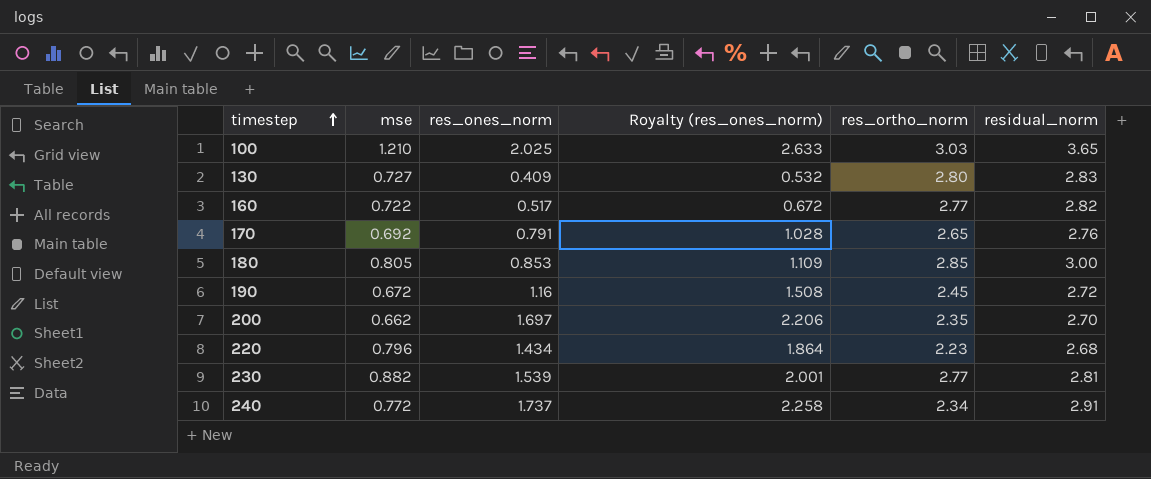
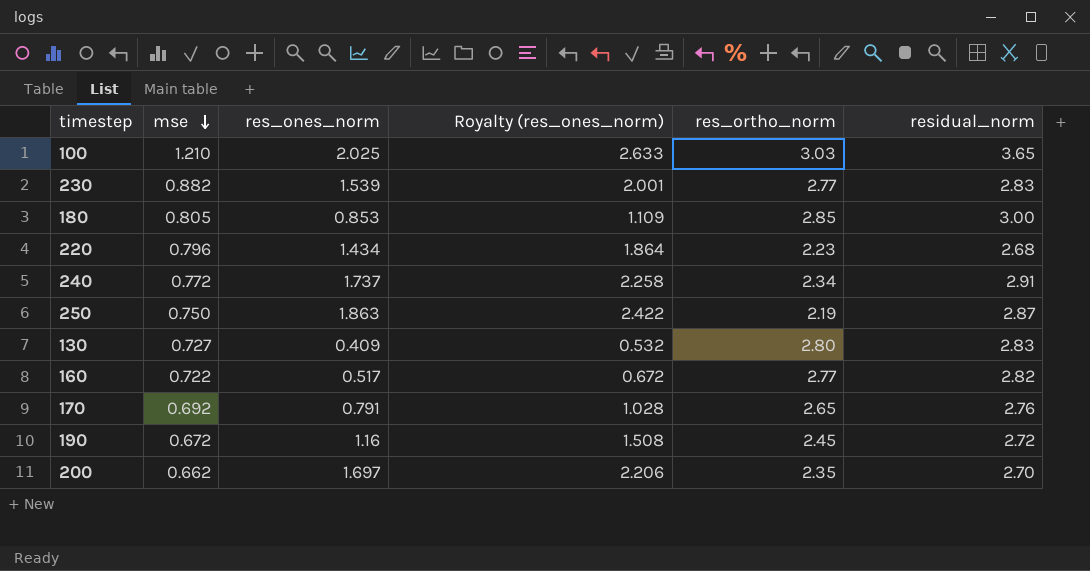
row order: timestep ascending -> mse descending
230 | residual_norm: 2.81 -> 2.83
row 250: none -> 0.750 | 1.863 | 2.422 | 2.19 | 2.87

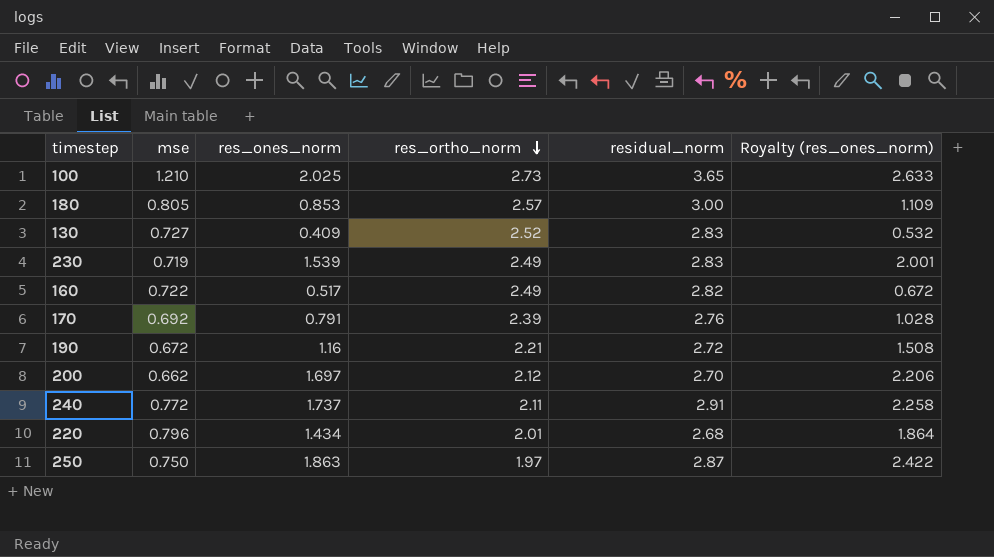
row order: mse descending -> res_ortho_norm descending
column Royalty (res_ones_norm) | position: 4 -> 6
100 | res_ortho_norm: 3.03 -> 2.73
180 | res_ortho_norm: 2.85 -> 2.57
130 | res_ortho_norm: 2.80 -> 2.52
230 | mse: 0.882 -> 0.719
230 | res_ortho_norm: 2.77 -> 2.49
160 | res_ortho_norm: 2.77 -> 2.49
170 | res_ortho_norm: 2.65 -> 2.39
190 | res_ortho_norm: 2.45 -> 2.21
200 | res_ortho_norm: 2.35 -> 2.12
240 | res_ortho_norm: 2.34 -> 2.11
220 | res_ortho_norm: 2.23 -> 2.01
250 | res_ortho_norm: 2.19 -> 1.97

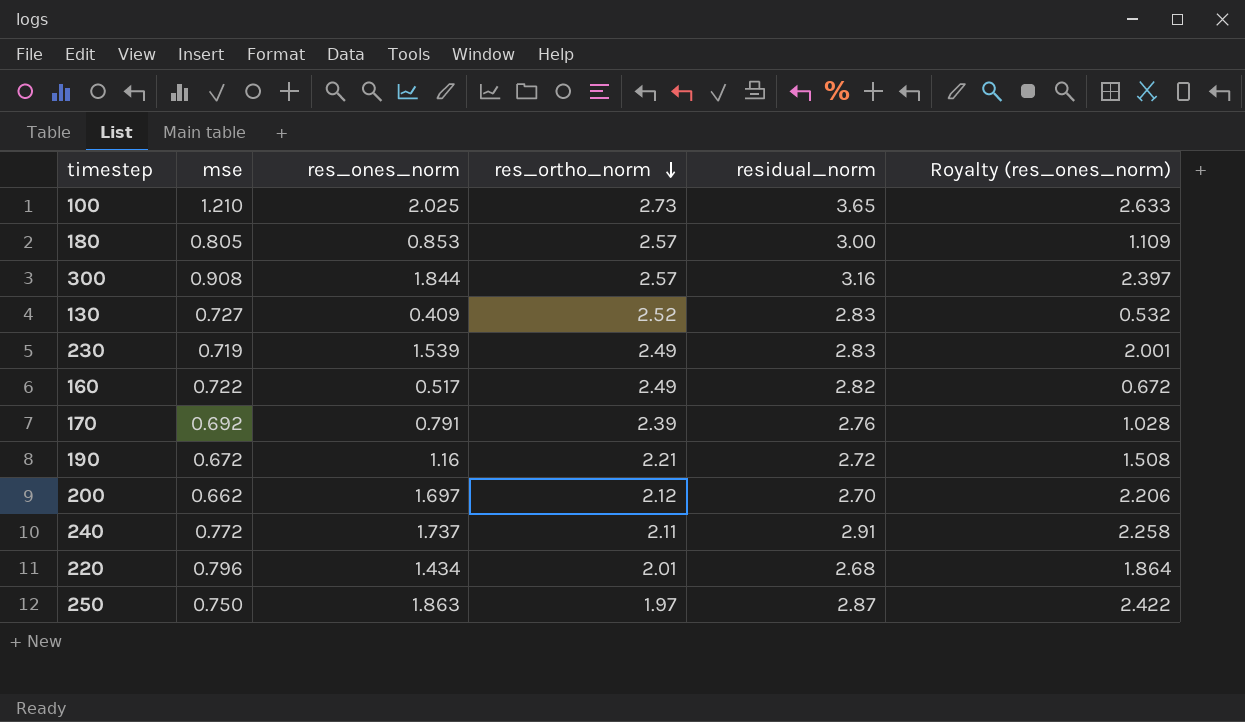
row 300: none -> 0.908 | 1.844 | 2.57 | 3.16 | 2.397

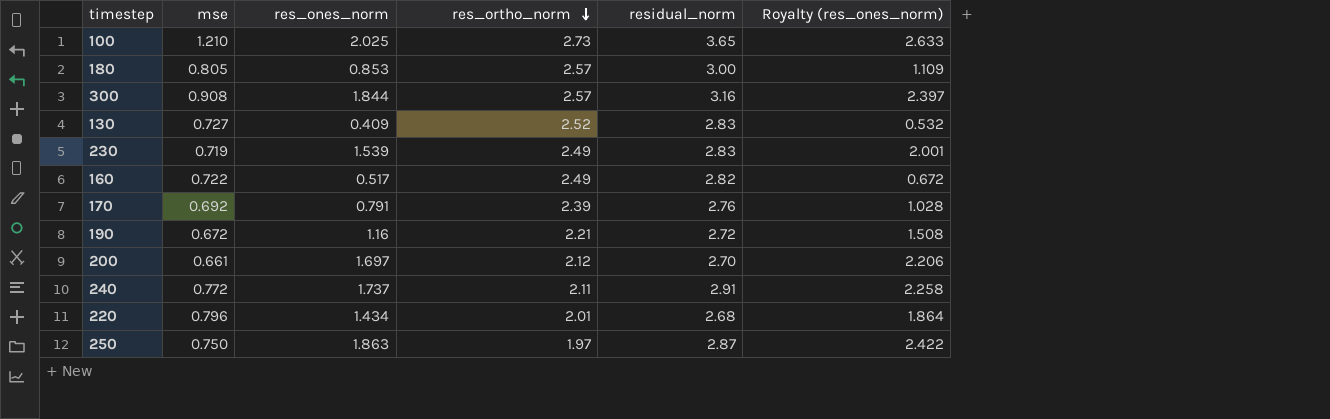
200 | mse: 0.662 -> 0.661

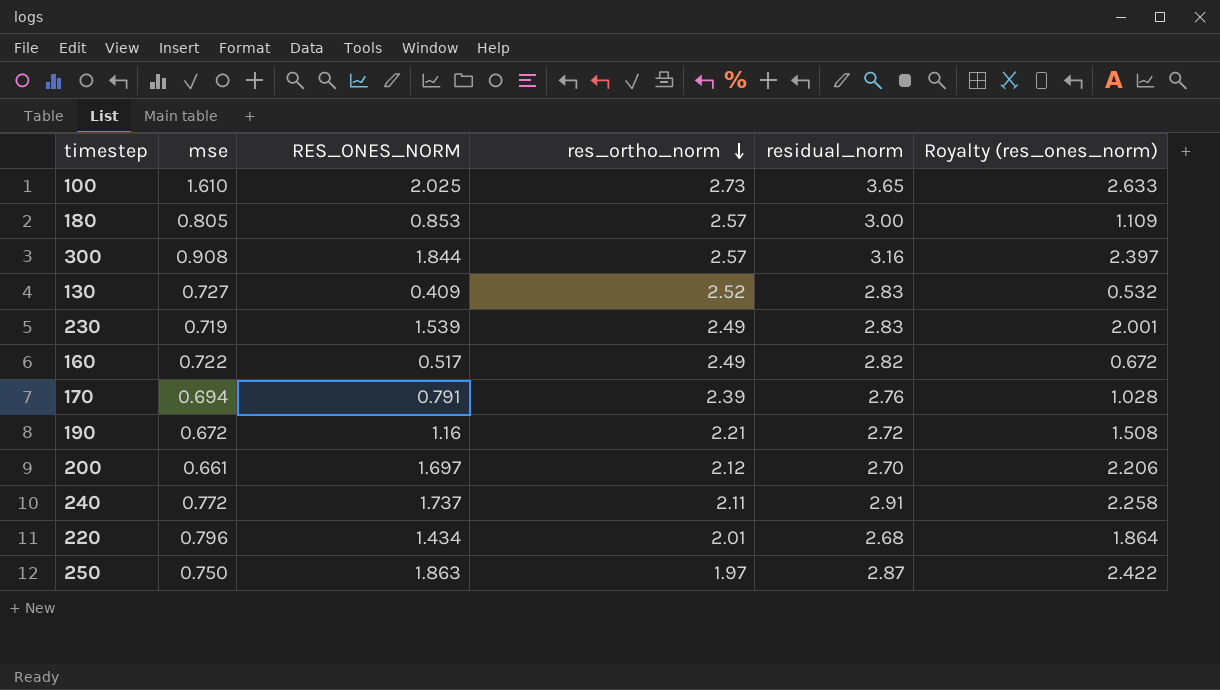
column name: res_ones_norm -> RES_ONES_NORM
100 | mse: 1.210 -> 1.610
170 | mse: 0.692 -> 0.694

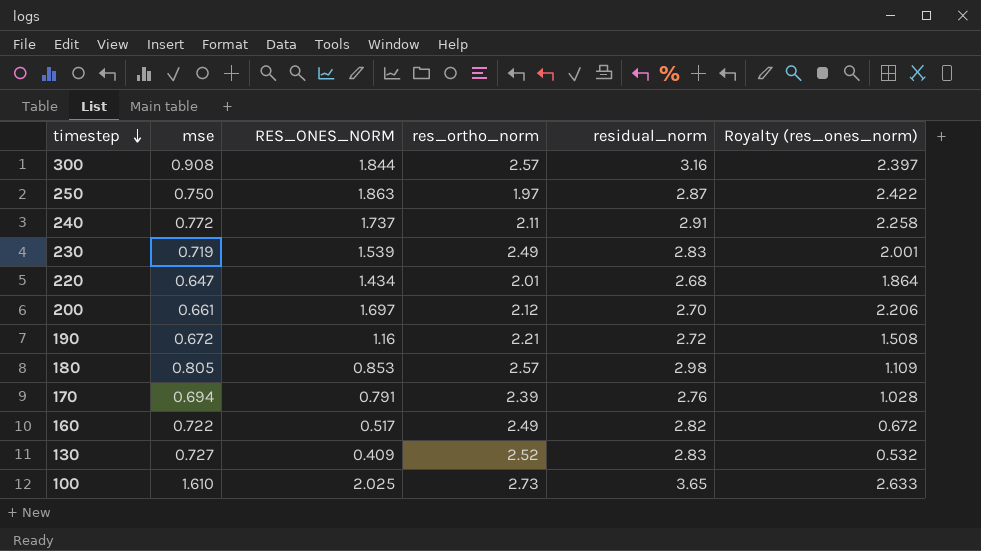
row order: res_ortho_norm descending -> timestep descending
220 | mse: 0.796 -> 0.647
180 | residual_norm: 3.00 -> 2.98

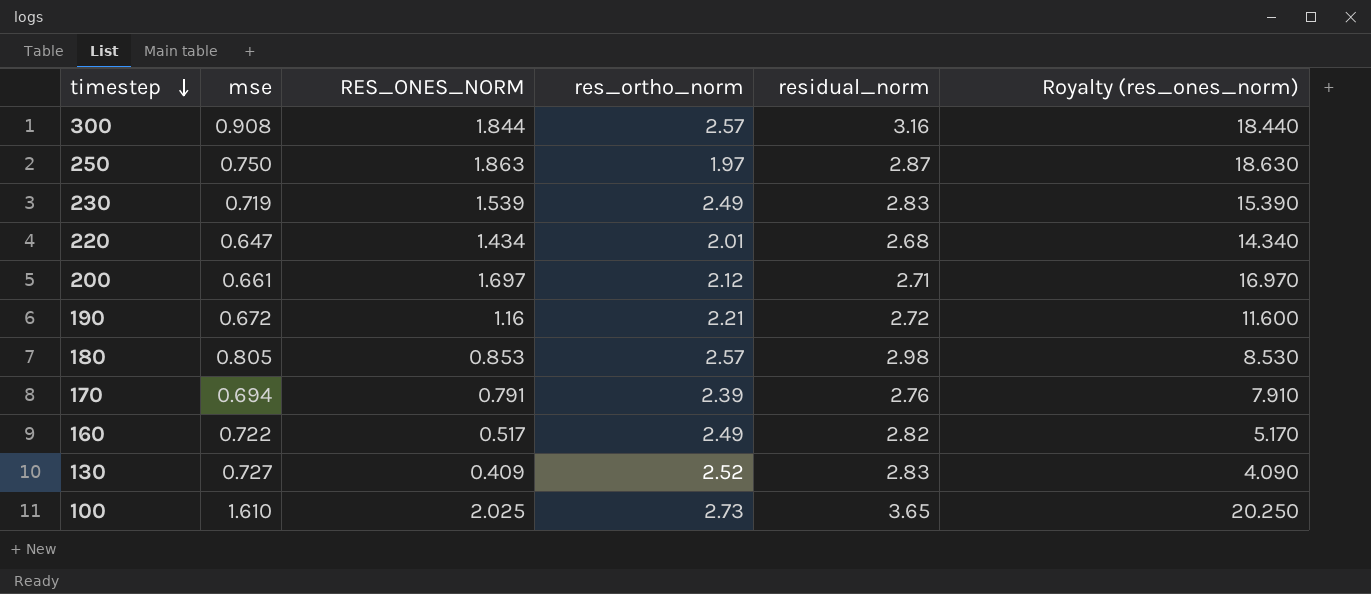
column Royalty (res_ones_norm) | formula: [RES_ONES_NORM] * 1.3 -> [RES_ONES_NORM] * 10
row 240: 0.772 | 1.737 | 2.11 | 2.91 | 2.258 -> none
200 | residual_norm: 2.70 -> 2.71

